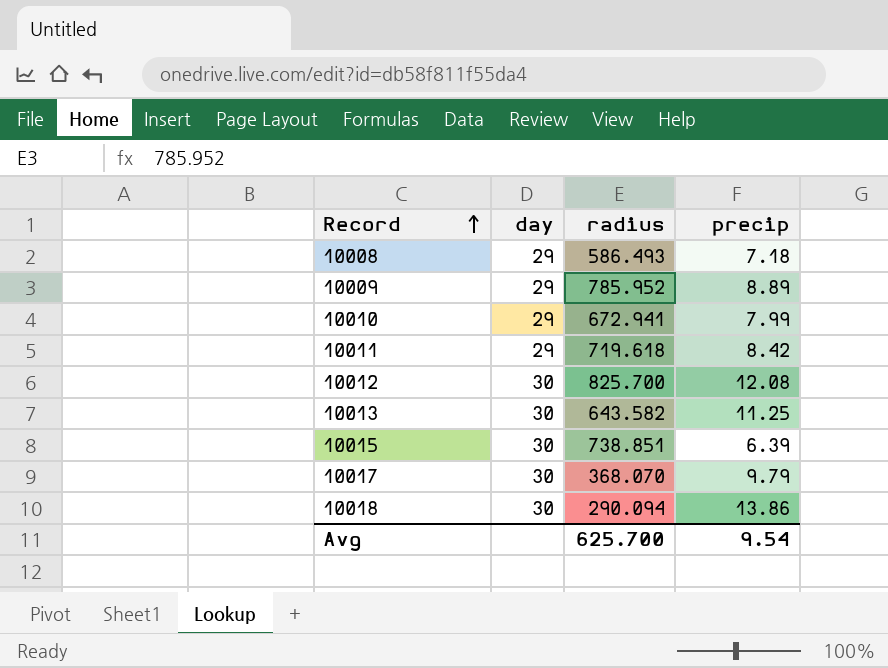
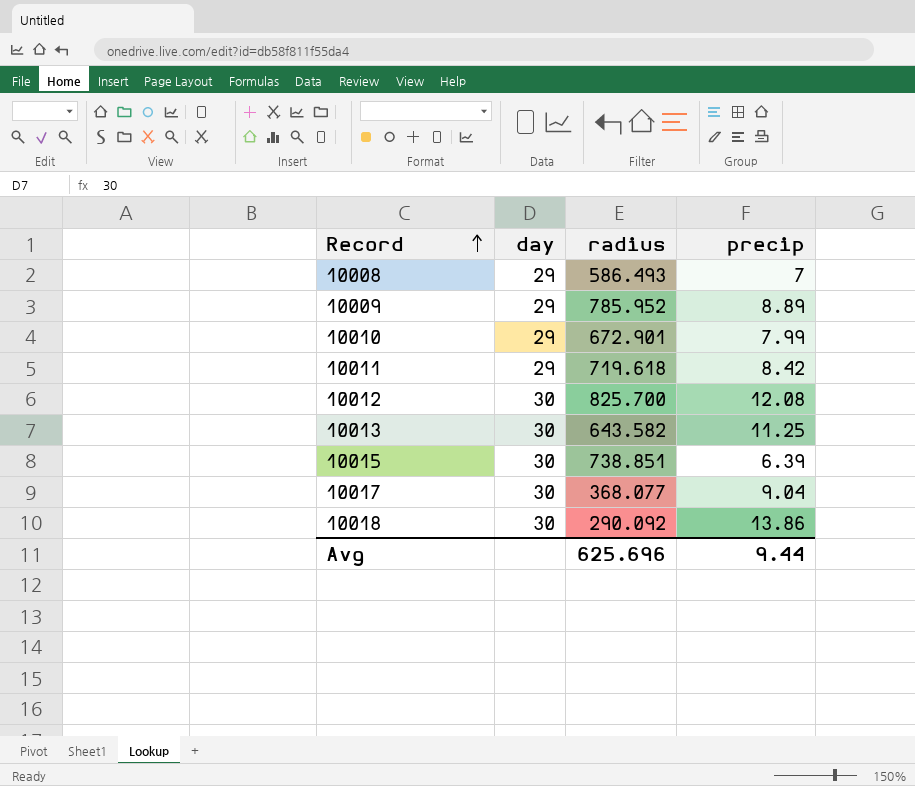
10008 | precip: 7.18 -> 7
10010 | radius: 672.941 -> 672.901
10017 | radius: 368.070 -> 368.077
10017 | precip: 9.79 -> 9.04
10018 | radius: 290.094 -> 290.092
Avg | radius: 625.700 -> 625.696
Avg | precip: 9.54 -> 9.44

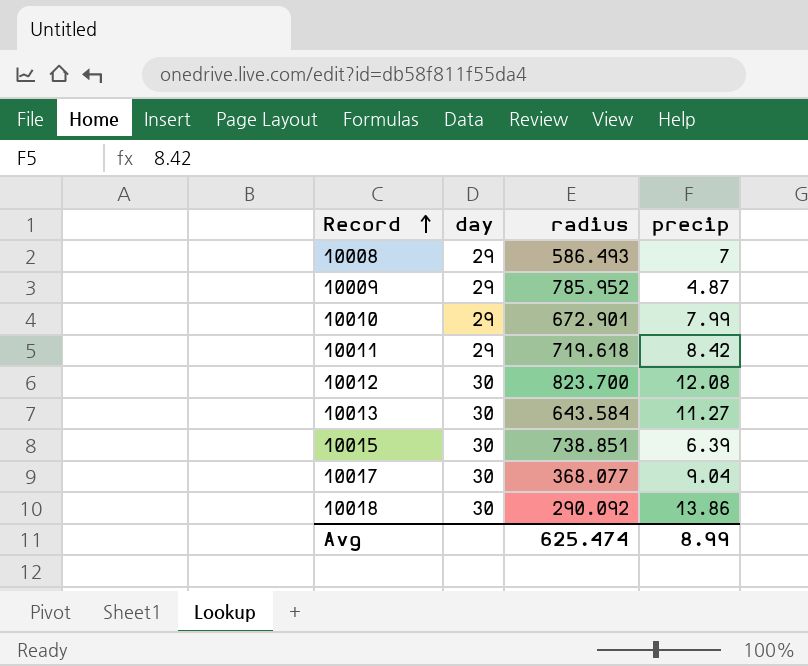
10009 | precip: 8.89 -> 4.87
10012 | radius: 825.700 -> 823.700
10013 | radius: 643.582 -> 643.584
10013 | precip: 11.25 -> 11.27
Avg | radius: 625.696 -> 625.474
Avg | precip: 9.44 -> 8.99

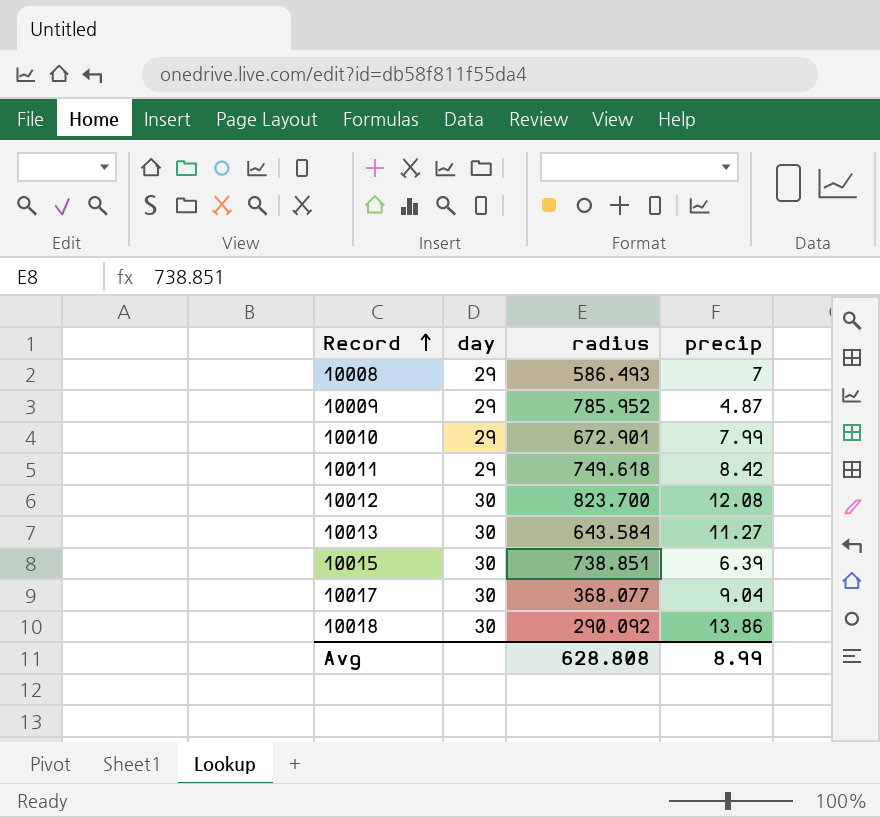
10011 | radius: 719.618 -> 749.618
Avg | radius: 625.474 -> 628.808

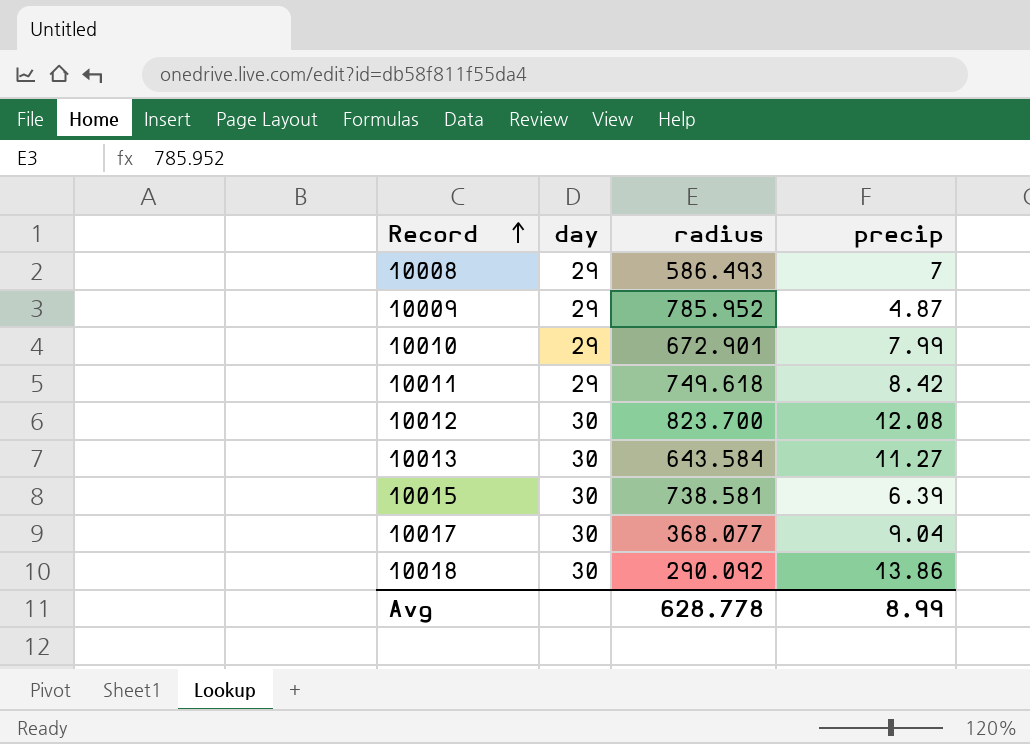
10015 | radius: 738.851 -> 738.581
Avg | radius: 628.808 -> 628.778

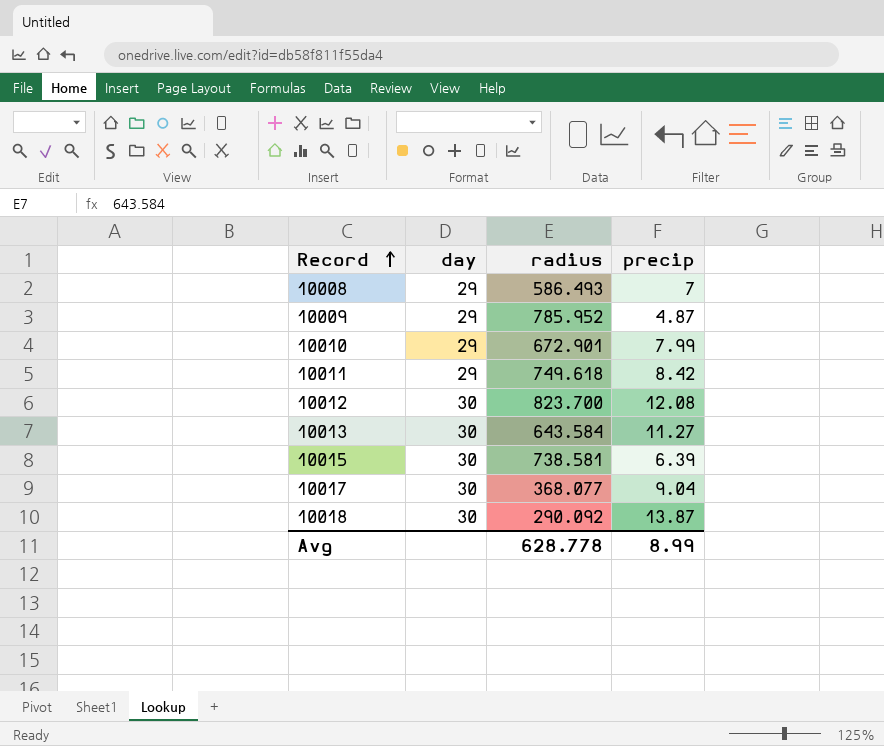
10018 | precip: 13.86 -> 13.87

